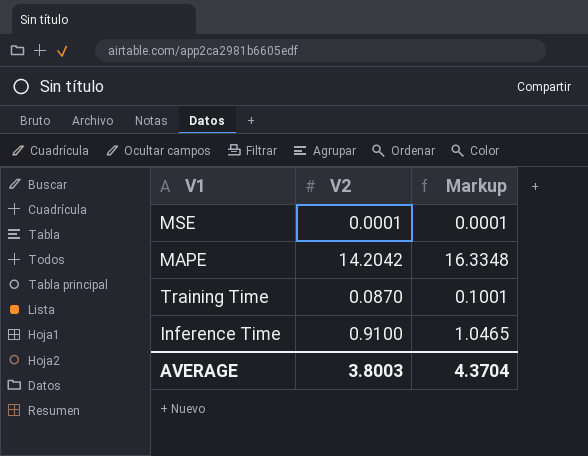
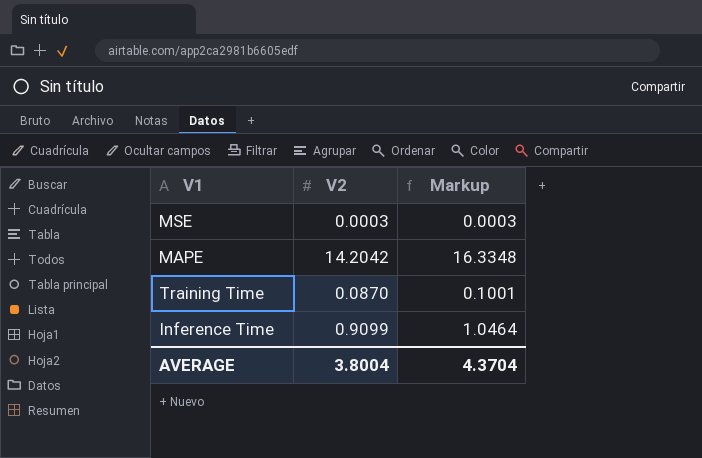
MSE | V2: 0.0001 -> 0.0003
MSE | Markup: 0.0001 -> 0.0003
Inference Time | V2: 0.9100 -> 0.9099
Inference Time | Markup: 1.0465 -> 1.0464
AVERAGE | V2: 3.8003 -> 3.8004

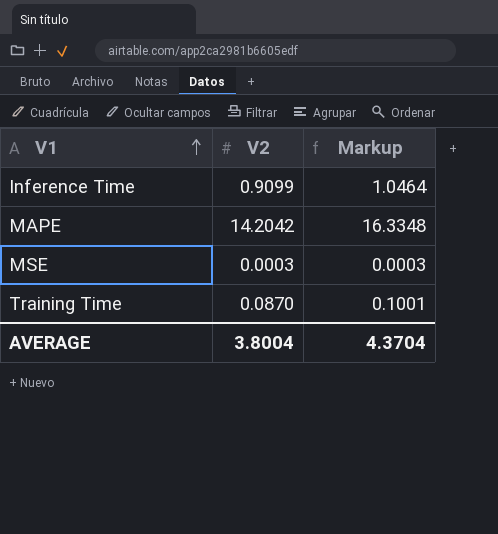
row order: none -> V1 ascending

